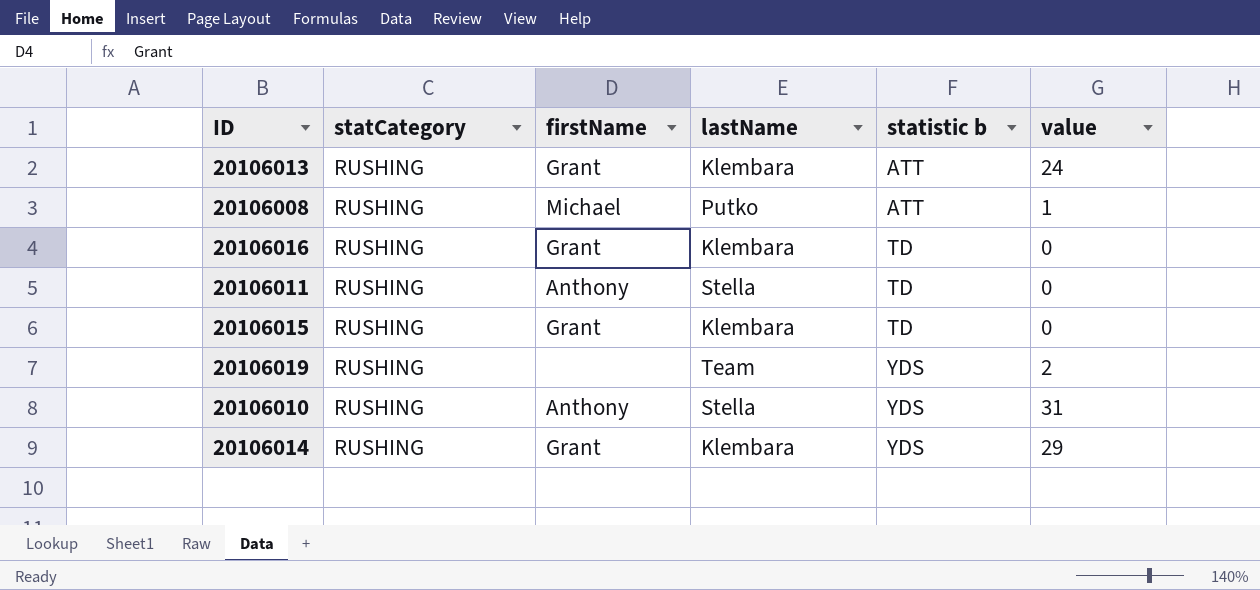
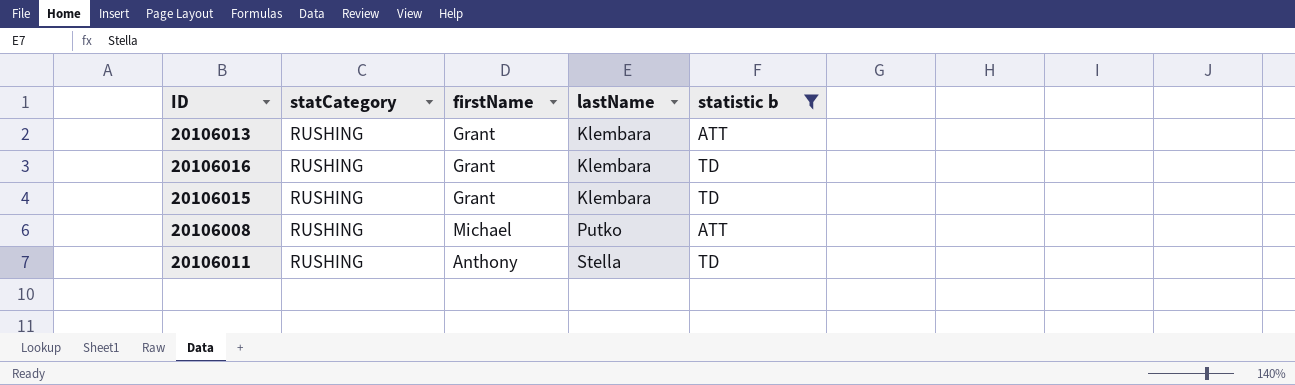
filter: none -> statistic b != YDS
row order: statistic b ascending -> lastName ascending
column value | position: 6 -> none

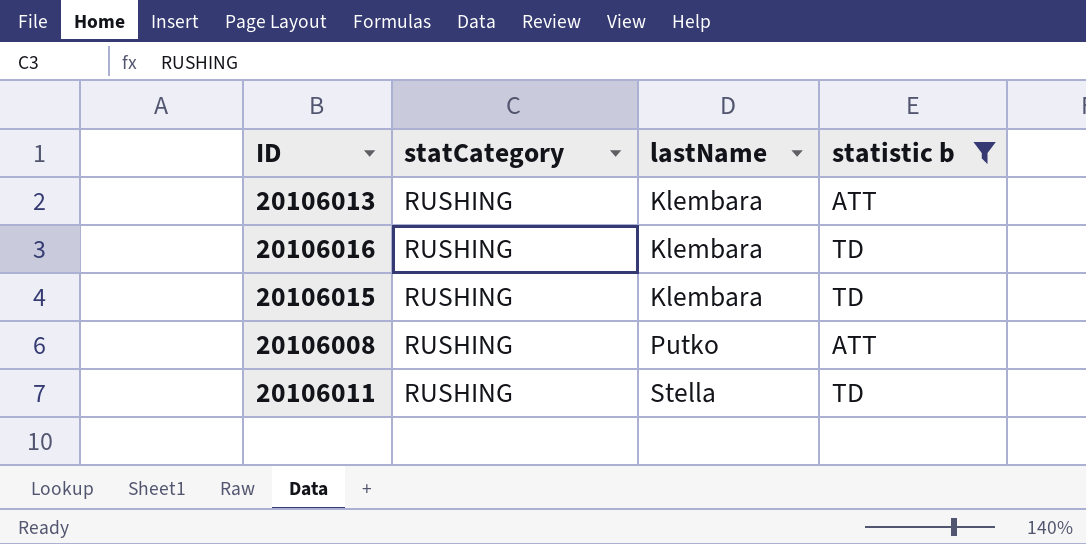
column firstName | position: 3 -> none

